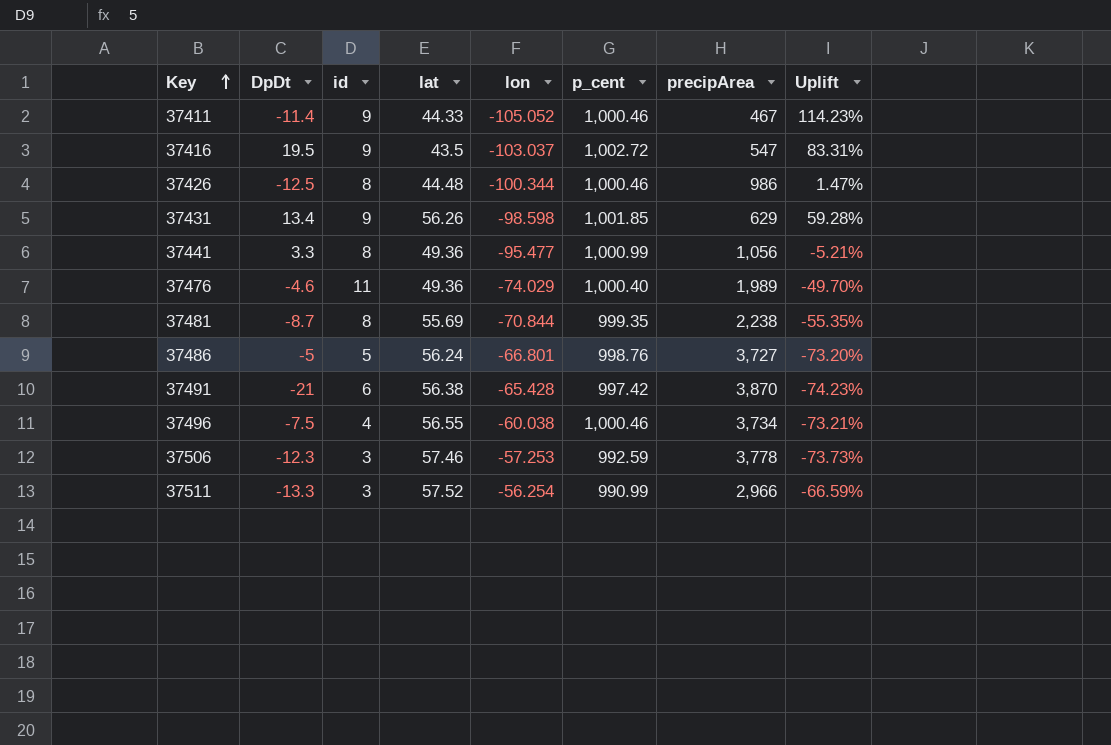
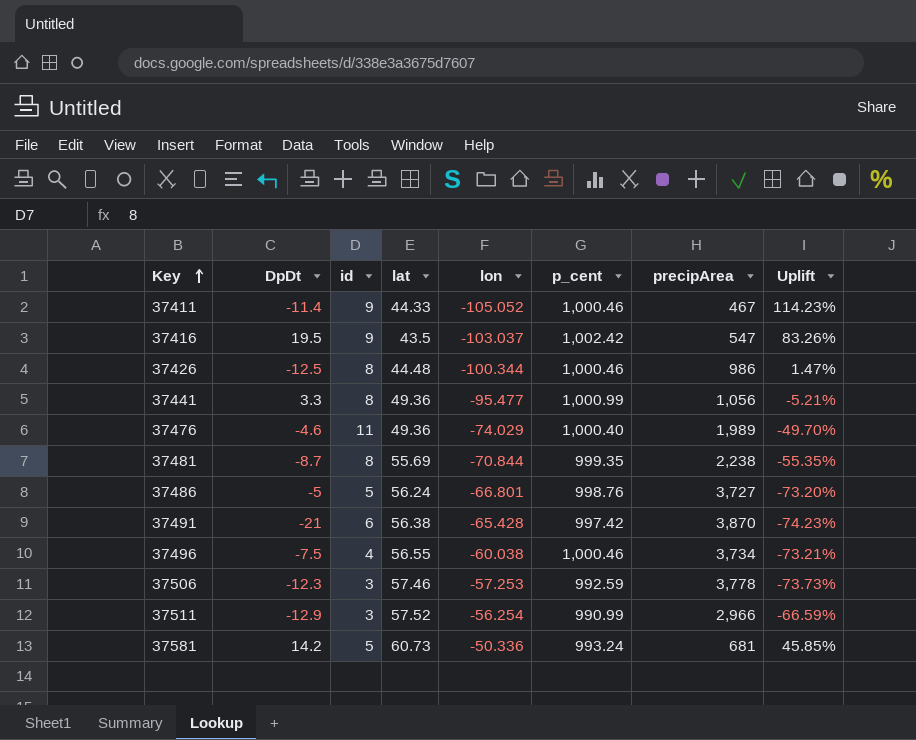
row 37431: 13.4 | 9 | 56.26 | -98.598 | 1,001.85 | 629 | 59.28% -> none
37416 | p_cent: 1,002.72 -> 1,002.42
37416 | Uplift: 83.31% -> 83.26%
37511 | DpDt: -13.3 -> -12.9
row 37581: none -> 14.2 | 5 | 60.73 | -50.336 | 993.24 | 681 | 45.85%

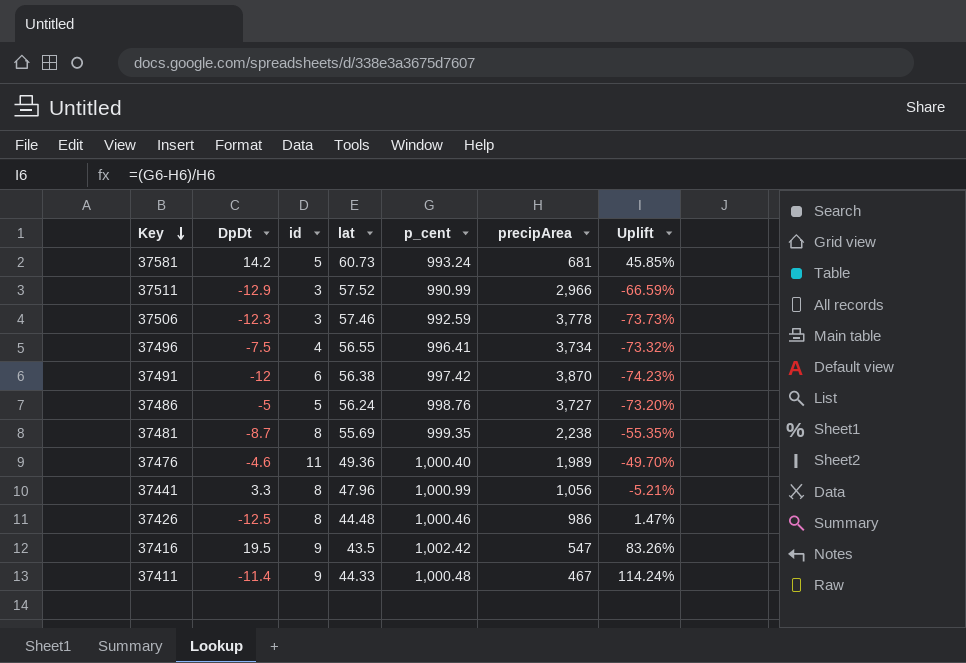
row order: Key ascending -> Key descending
column lon | position: 5 -> none
37496 | p_cent: 1,000.46 -> 996.41
37496 | Uplift: -73.21% -> -73.32%
37491 | DpDt: -21 -> -12
37441 | lat: 49.36 -> 47.96
37411 | p_cent: 1,000.46 -> 1,000.48
37411 | Uplift: 114.23% -> 114.24%

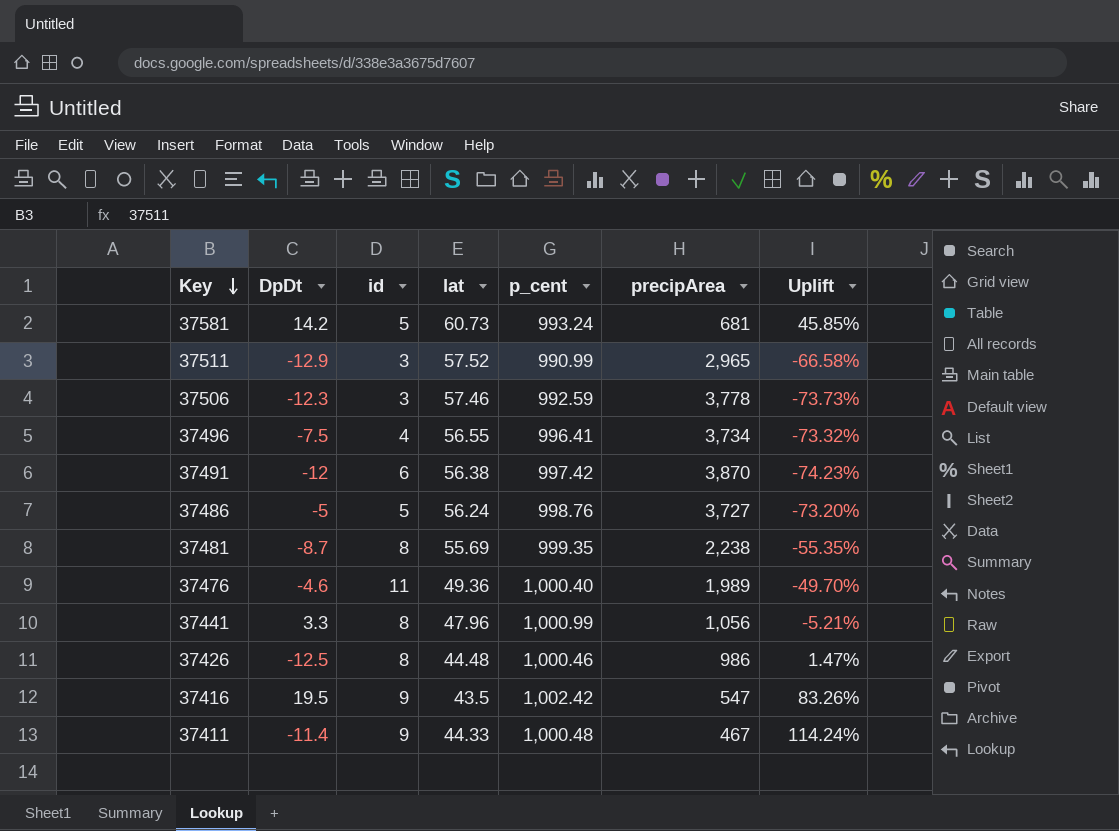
37511 | precipArea: 2,966 -> 2,965
37511 | Uplift: -66.59% -> -66.58%

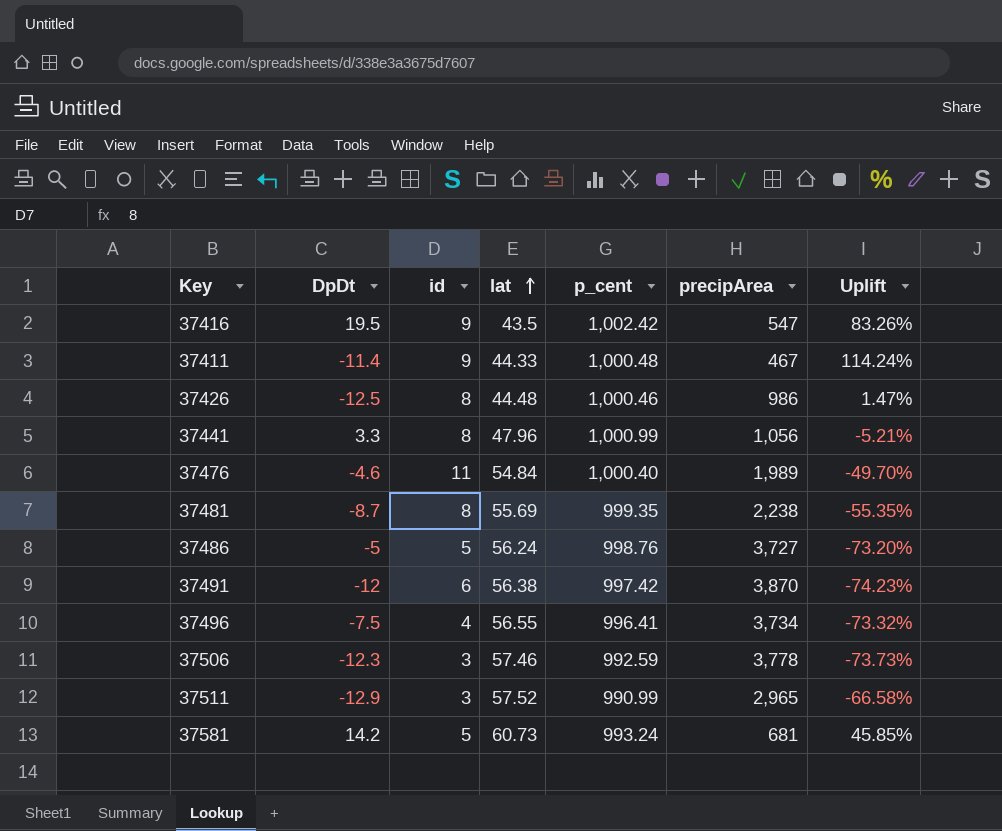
row order: Key descending -> lat ascending
37476 | lat: 49.36 -> 54.84

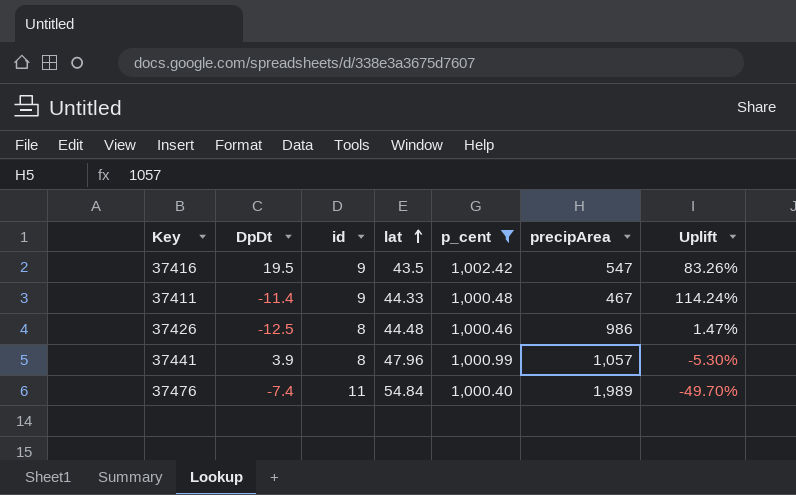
filter: none -> p_cent >= 1,000.40
37441 | DpDt: 3.3 -> 3.9
37441 | precipArea: 1,056 -> 1,057
37441 | Uplift: -5.21% -> -5.30%
37476 | DpDt: -4.6 -> -7.4

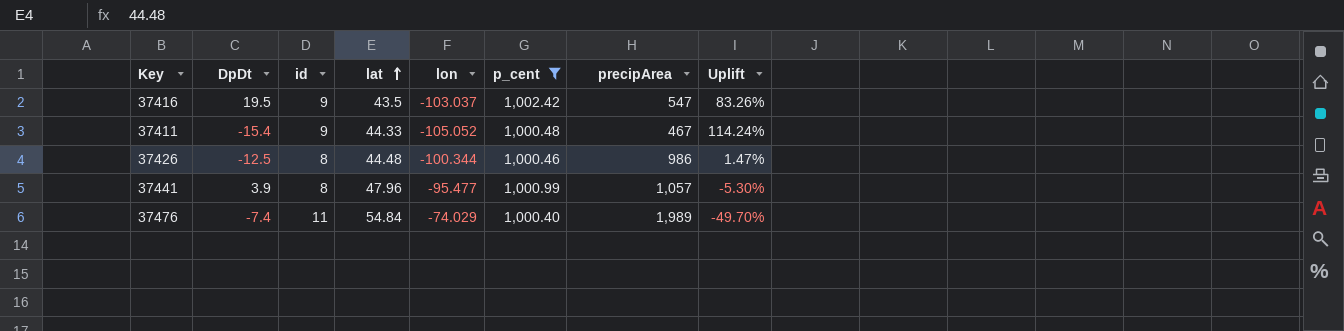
column lon | position: none -> 5
37411 | DpDt: -11.4 -> -15.4

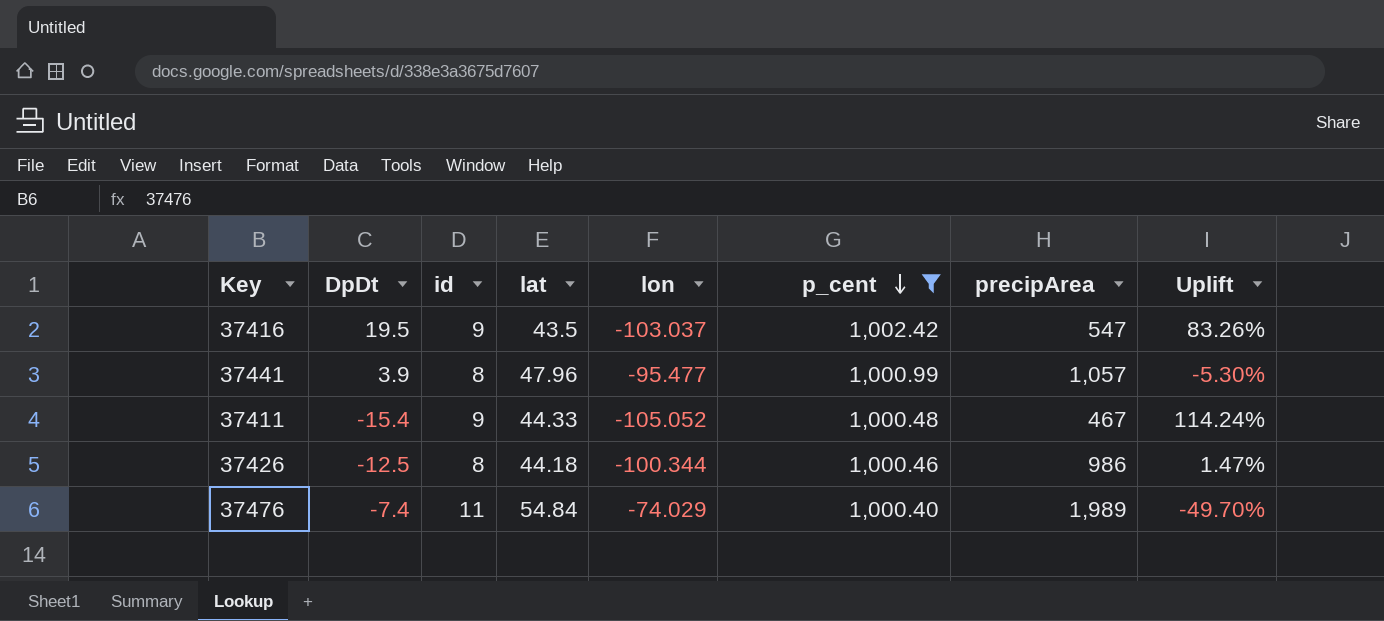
row order: lat ascending -> p_cent descending
37426 | lat: 44.48 -> 44.18

